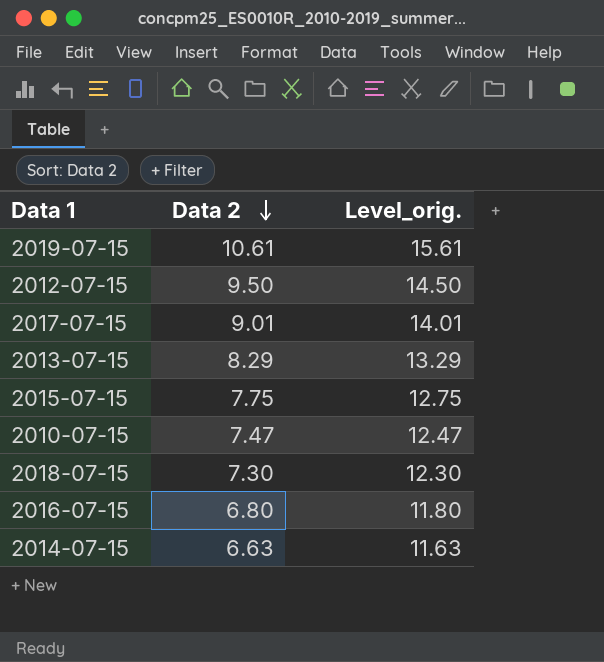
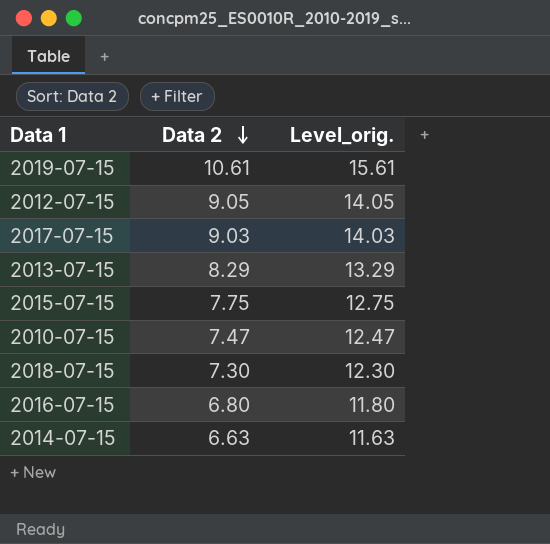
2012-07-15 | Data 2: 9.50 -> 9.05
2012-07-15 | Level_orig.: 14.50 -> 14.05
2017-07-15 | Data 2: 9.01 -> 9.03
2017-07-15 | Level_orig.: 14.01 -> 14.03

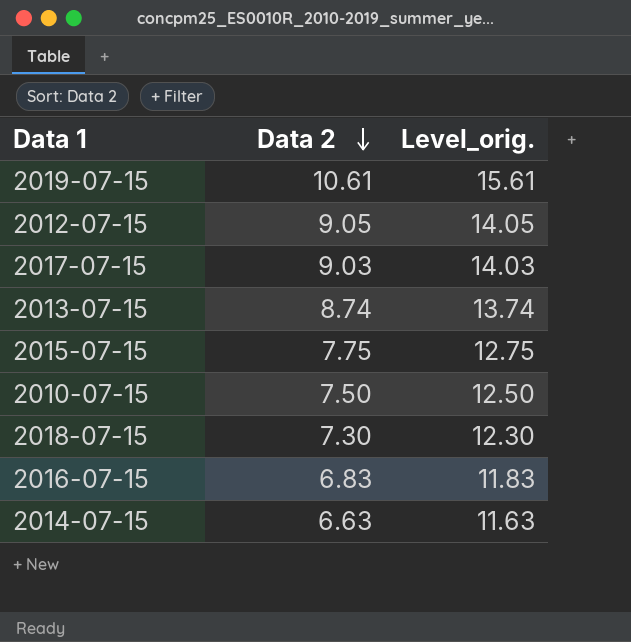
2013-07-15 | Data 2: 8.29 -> 8.74
2013-07-15 | Level_orig.: 13.29 -> 13.74
2010-07-15 | Data 2: 7.47 -> 7.50
2010-07-15 | Level_orig.: 12.47 -> 12.50
2016-07-15 | Data 2: 6.80 -> 6.83
2016-07-15 | Level_orig.: 11.80 -> 11.83

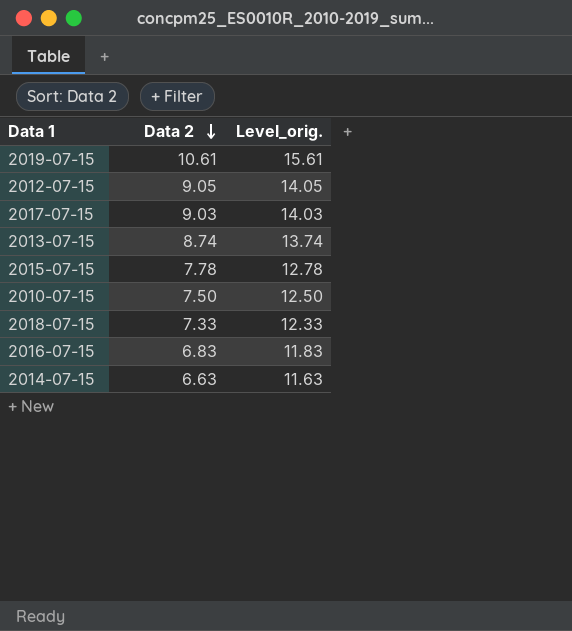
2015-07-15 | Data 2: 7.75 -> 7.78
2015-07-15 | Level_orig.: 12.75 -> 12.78
2018-07-15 | Data 2: 7.30 -> 7.33
2018-07-15 | Level_orig.: 12.30 -> 12.33

